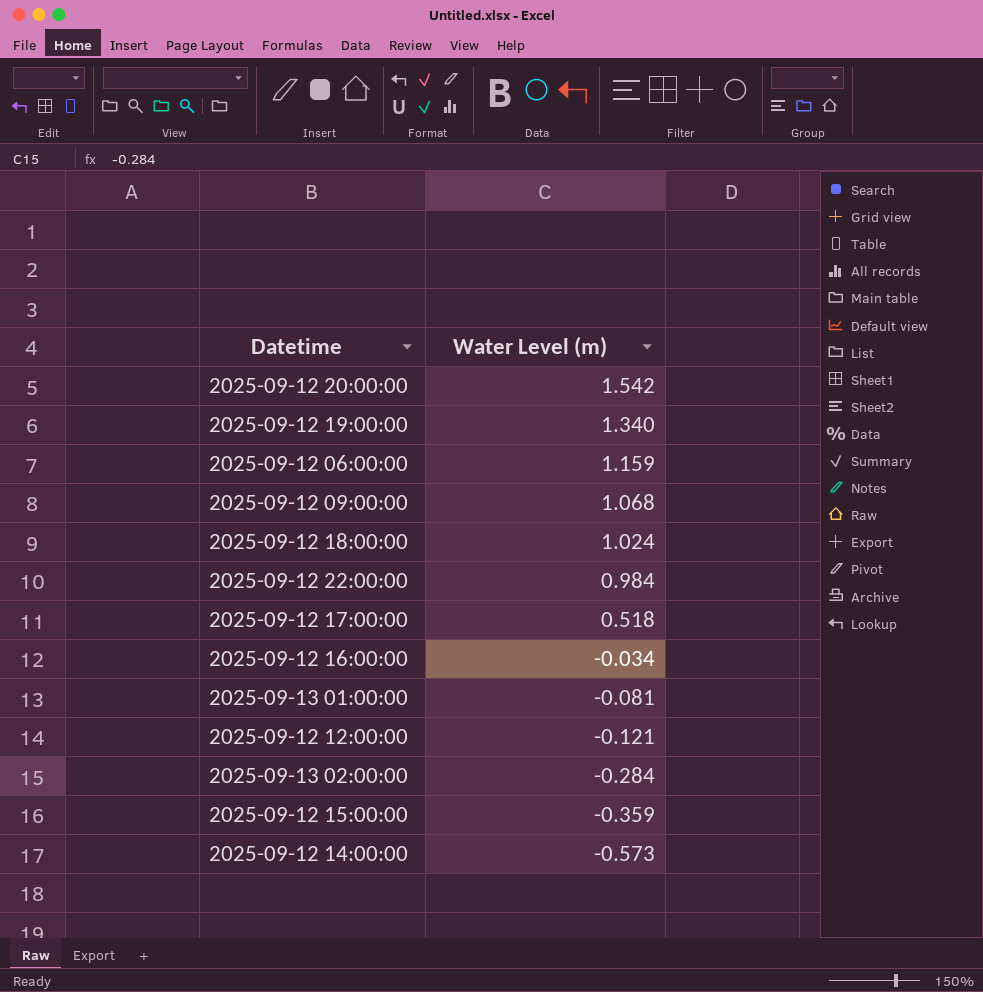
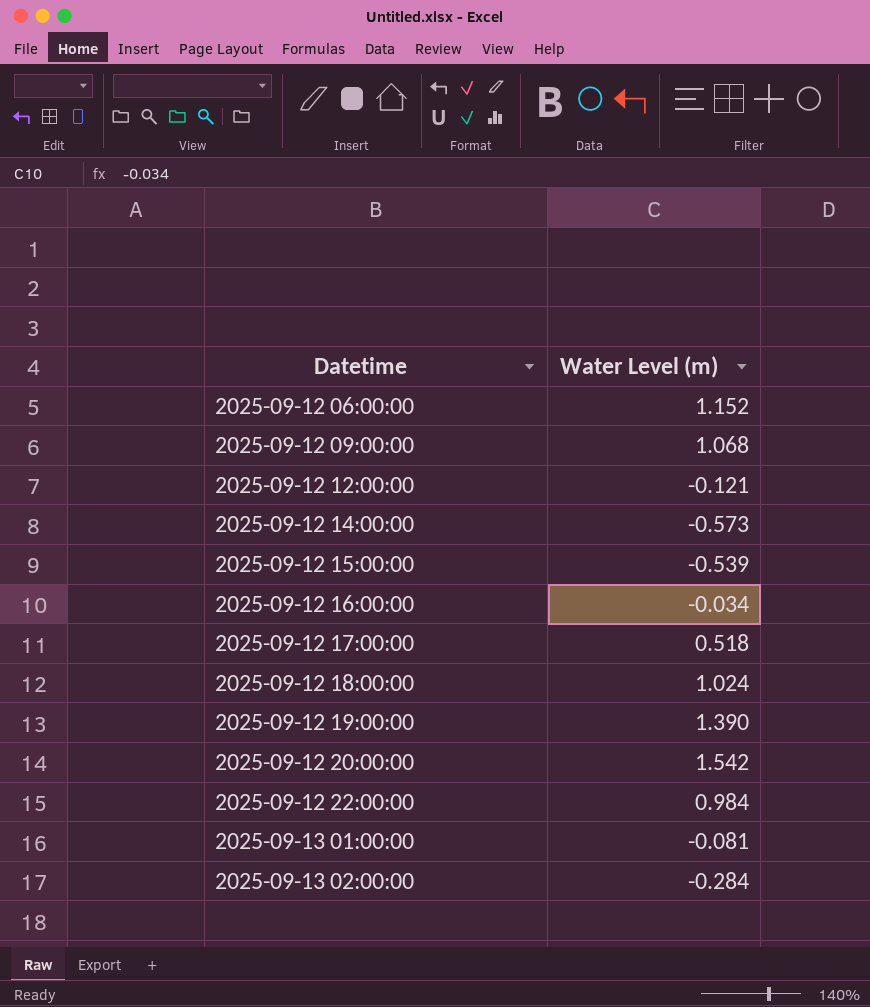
row order: Water Level (m) descending -> Datetime ascending
2025-09-12 06:00:00 | Water Level (m): 1.159 -> 1.152
2025-09-12 15:00:00 | Water Level (m): -0.359 -> -0.539
2025-09-12 19:00:00 | Water Level (m): 1.340 -> 1.390

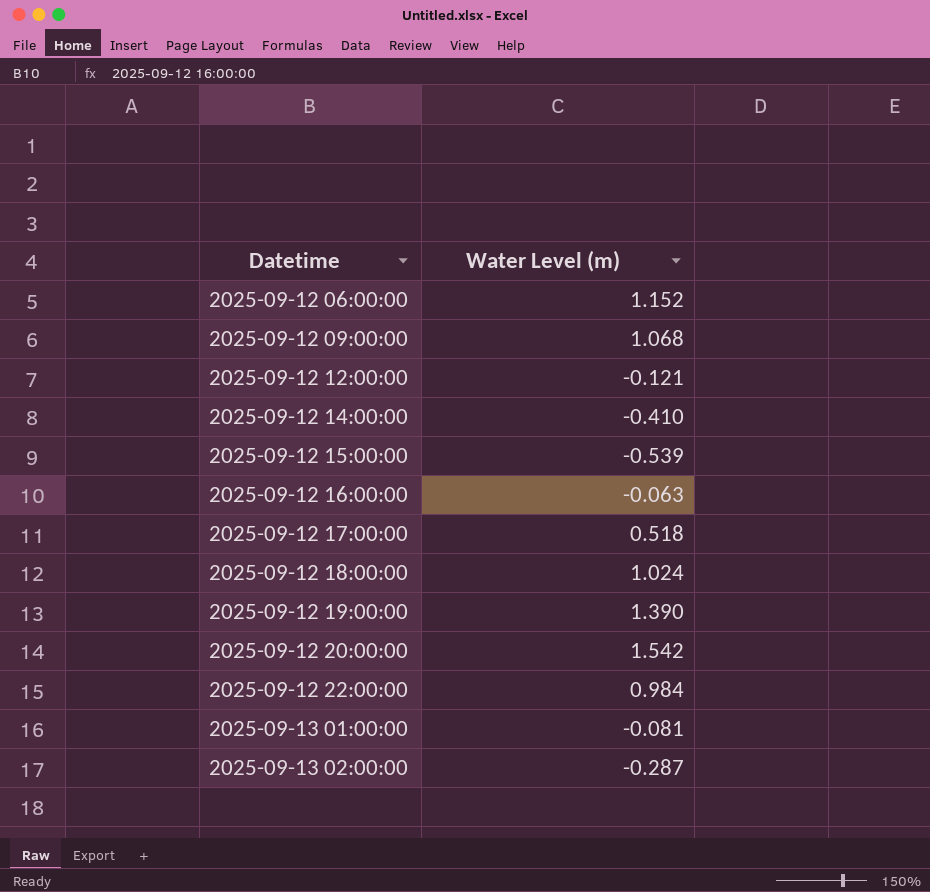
2025-09-12 14:00:00 | Water Level (m): -0.573 -> -0.410
2025-09-12 16:00:00 | Water Level (m): -0.034 -> -0.063
2025-09-13 02:00:00 | Water Level (m): -0.284 -> -0.287

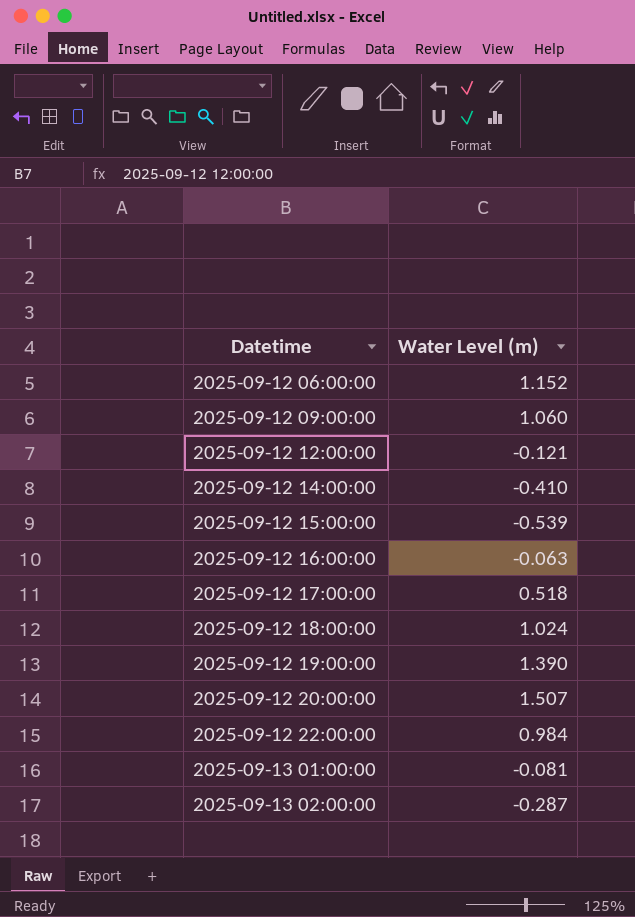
2025-09-12 09:00:00 | Water Level (m): 1.068 -> 1.060
2025-09-12 20:00:00 | Water Level (m): 1.542 -> 1.507

